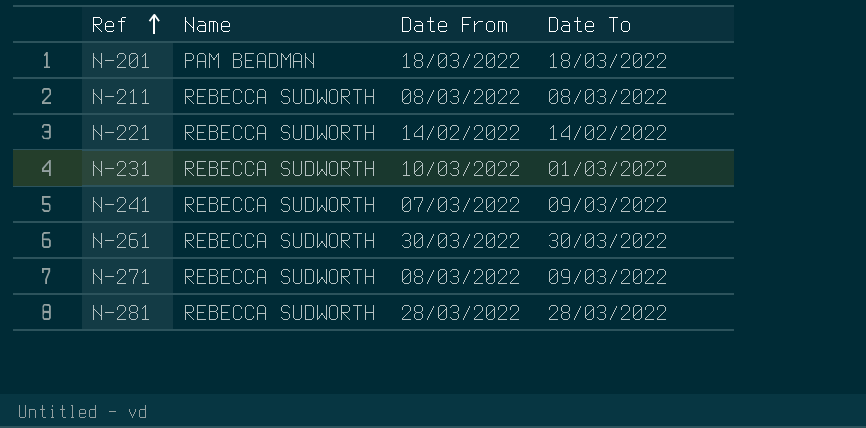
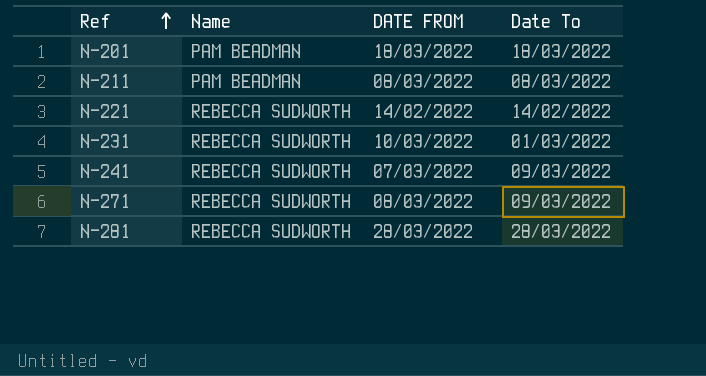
column name: Date From -> DATE FROM
row N-261: REBECCA SUDWORTH | 30/03/2022 | 30/03/2022 -> none
N-211 | Name: REBECCA SUDWORTH -> PAM BEADMAN

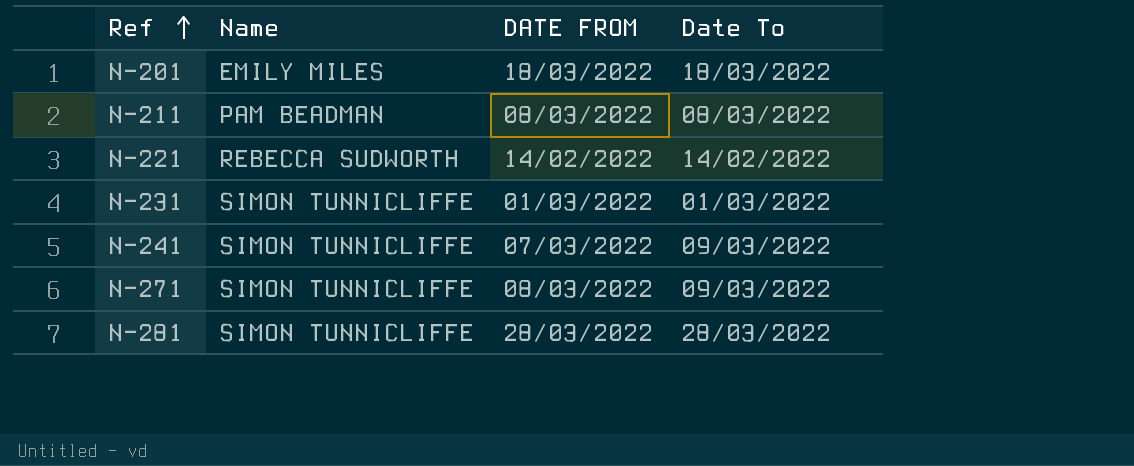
N-201 | Name: PAM BEADMAN -> EMILY MILES
N-231 | Name: REBECCA SUDWORTH -> SIMON TUNNICLIFFE
N-231 | DATE FROM: 10/03/2022 -> 01/03/2022
N-241 | Name: REBECCA SUDWORTH -> SIMON TUNNICLIFFE
N-271 | Name: REBECCA SUDWORTH -> SIMON TUNNICLIFFE
N-281 | Name: REBECCA SUDWORTH -> SIMON TUNNICLIFFE

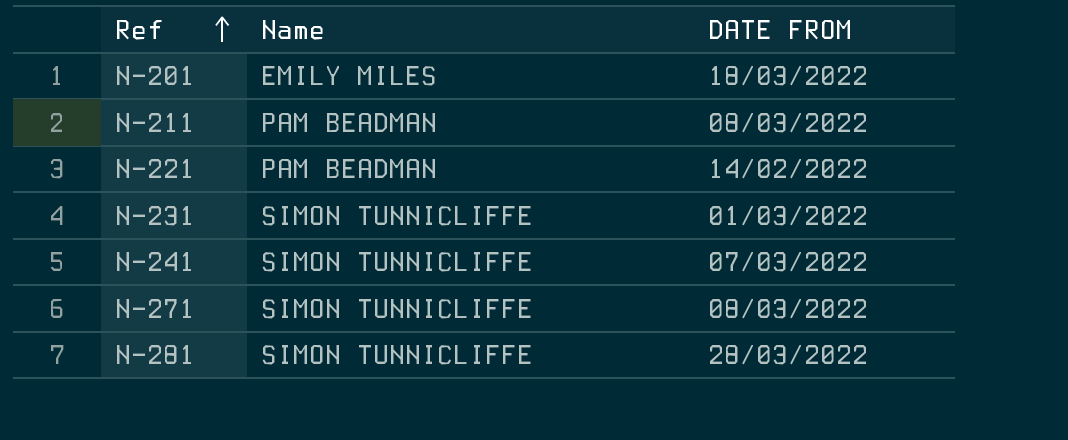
column Date To | position: 4 -> none
N-221 | Name: REBECCA SUDWORTH -> PAM BEADMAN

